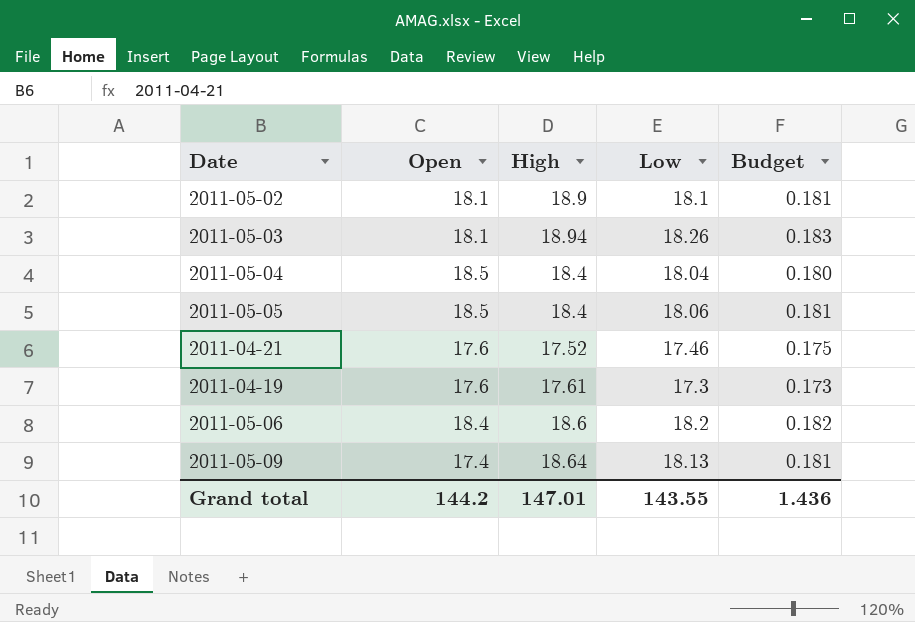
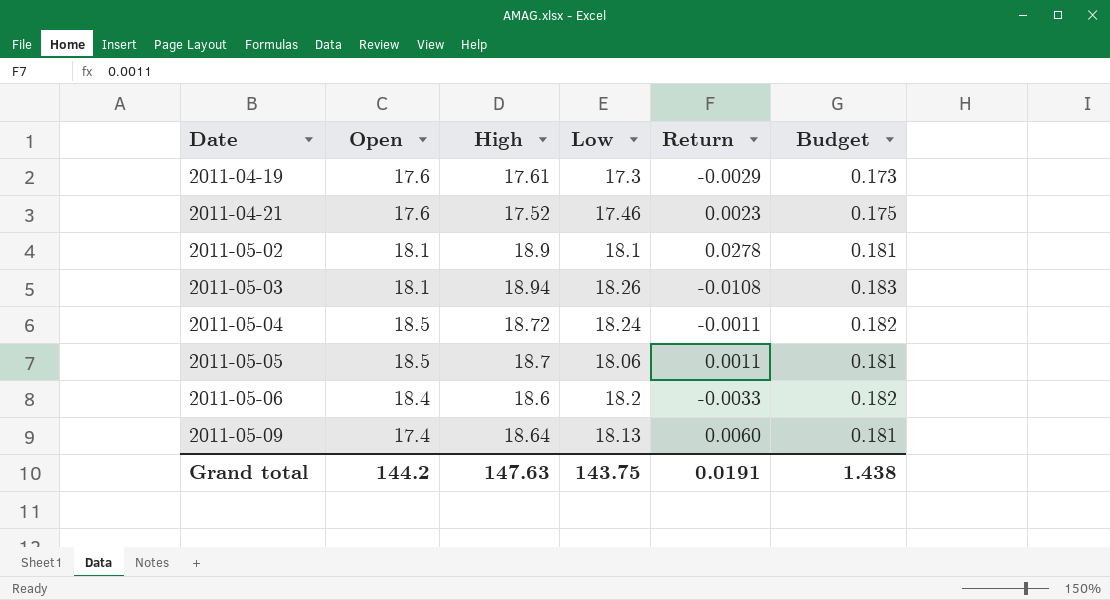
row order: none -> Date ascending
column Return | position: none -> 5
2011-05-04 | High: 18.4 -> 18.72
2011-05-04 | Low: 18.04 -> 18.24
2011-05-04 | Budget: 0.180 -> 0.182
2011-05-05 | High: 18.4 -> 18.7
Grand total | High: 147.01 -> 147.63
Grand total | Low: 143.55 -> 143.75
Grand total | Budget: 1.436 -> 1.438

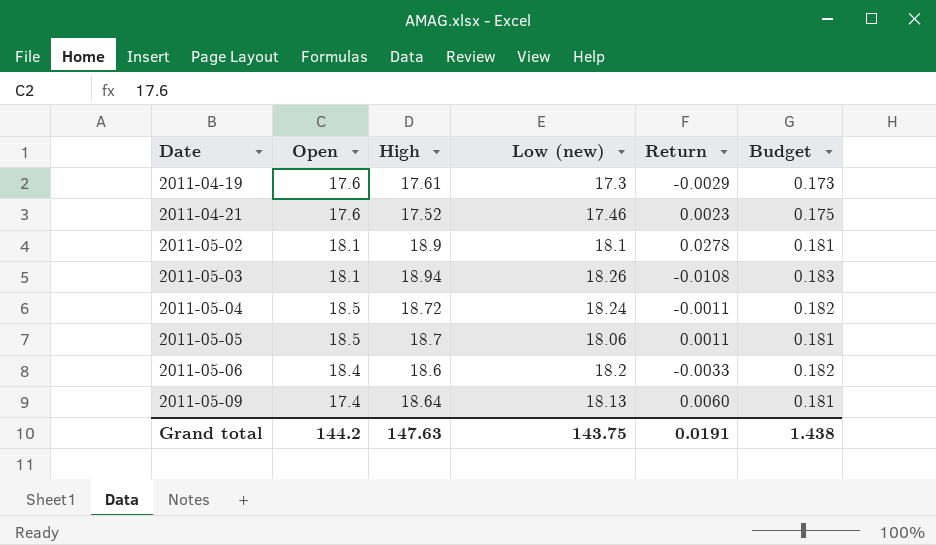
column name: Low -> Low (new)

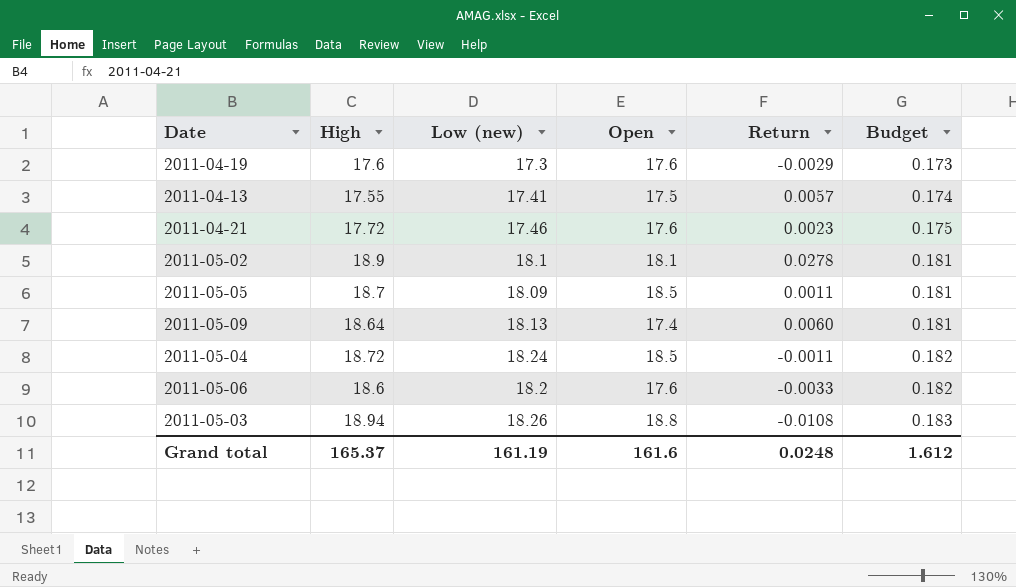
row order: Date ascending -> Budget ascending
column Open | position: 2 -> 4
2011-04-19 | High: 17.61 -> 17.6
row 2011-04-13: none -> 17.55 | 17.41 | 17.5 | 0.0057 | 0.174
2011-04-21 | High: 17.52 -> 17.72
2011-05-05 | Low (new): 18.06 -> 18.09
2011-05-06 | Open: 18.4 -> 17.6
2011-05-03 | Open: 18.1 -> 18.8
Grand total | High: 147.63 -> 165.37
Grand total | Low (new): 143.75 -> 161.19
Grand total | Open: 144.2 -> 161.6
Grand total | Return: 0.0191 -> 0.0248
Grand total | Budget: 1.438 -> 1.612

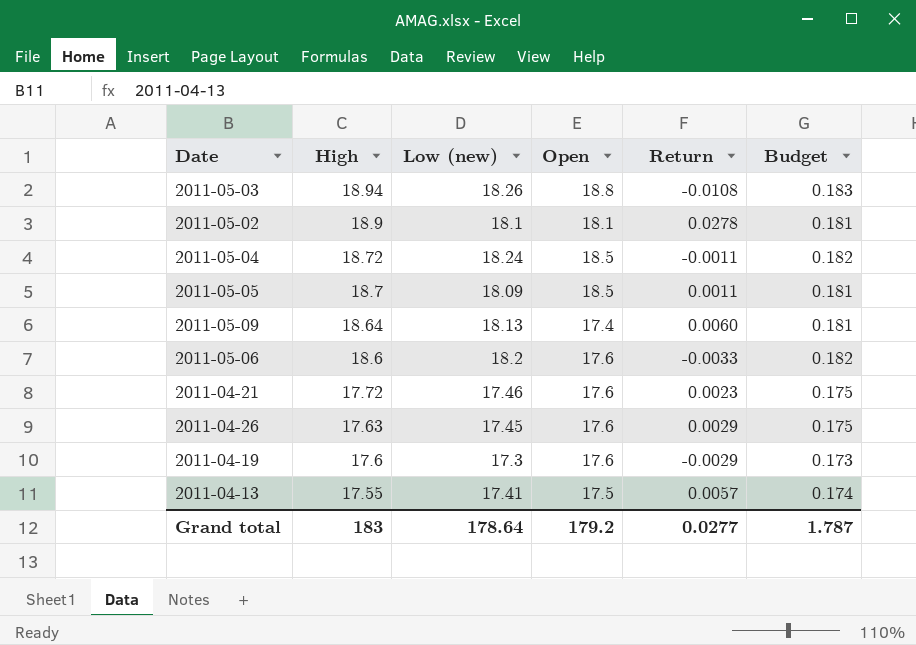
row order: Budget ascending -> High descending
row 2011-04-26: none -> 17.63 | 17.45 | 17.6 | 0.0029 | 0.175
Grand total | High: 165.37 -> 183
Grand total | Low (new): 161.19 -> 178.64
Grand total | Open: 161.6 -> 179.2
Grand total | Return: 0.0248 -> 0.0277
Grand total | Budget: 1.612 -> 1.787

